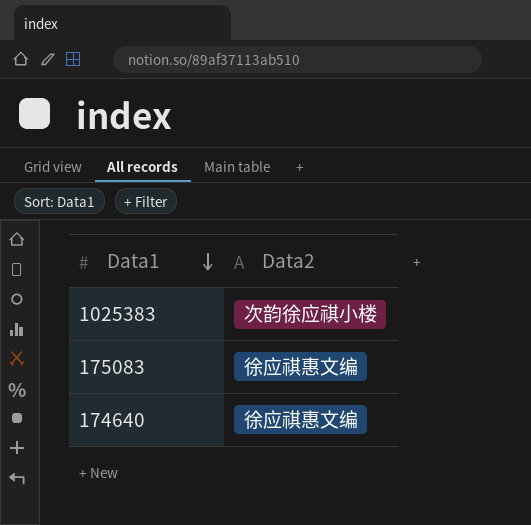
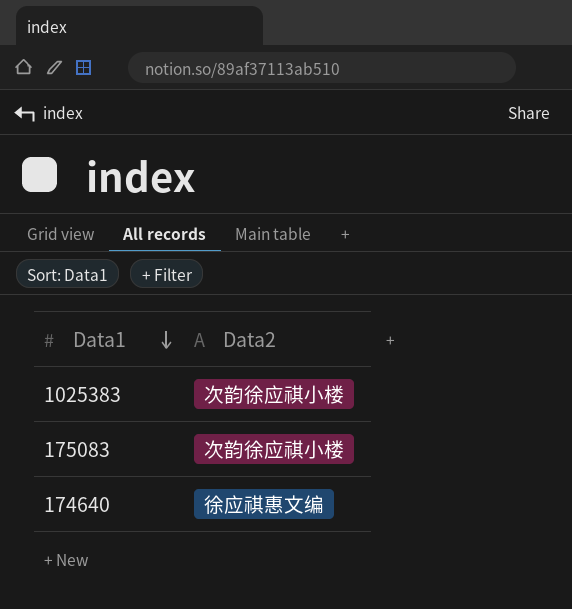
175083 | Data2: 徐应祺惠文编 -> 次韵徐应祺小楼

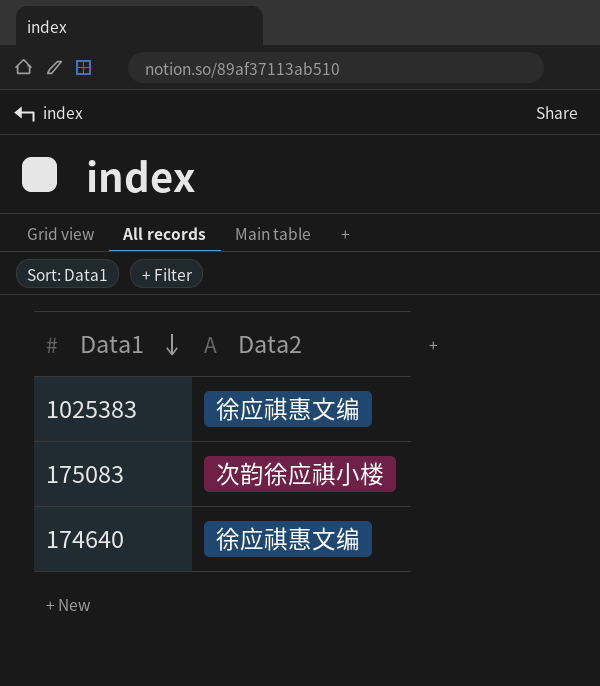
1025383 | Data2: 次韵徐应祺小楼 -> 徐应祺惠文编

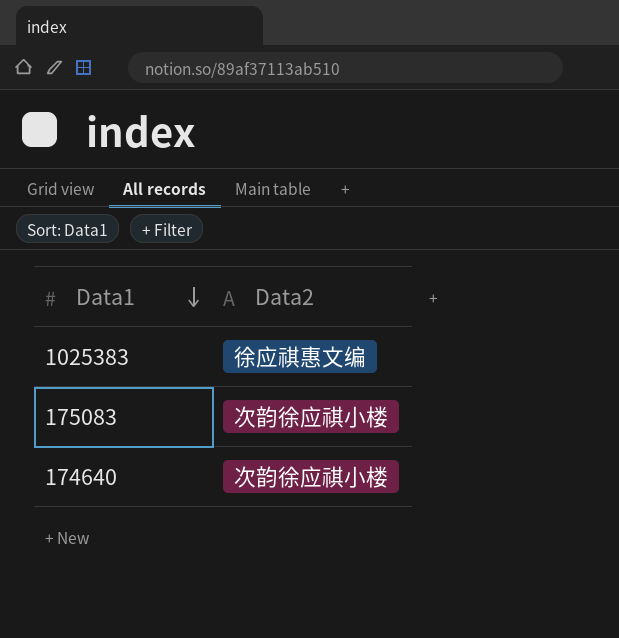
174640 | Data2: 徐应祺惠文编 -> 次韵徐应祺小楼

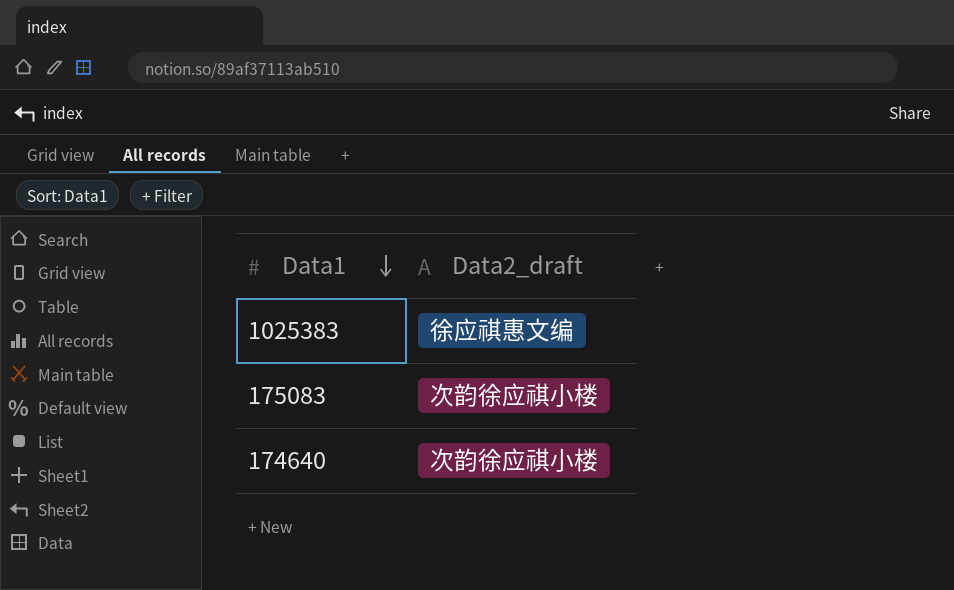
column name: Data2 -> Data2_draft

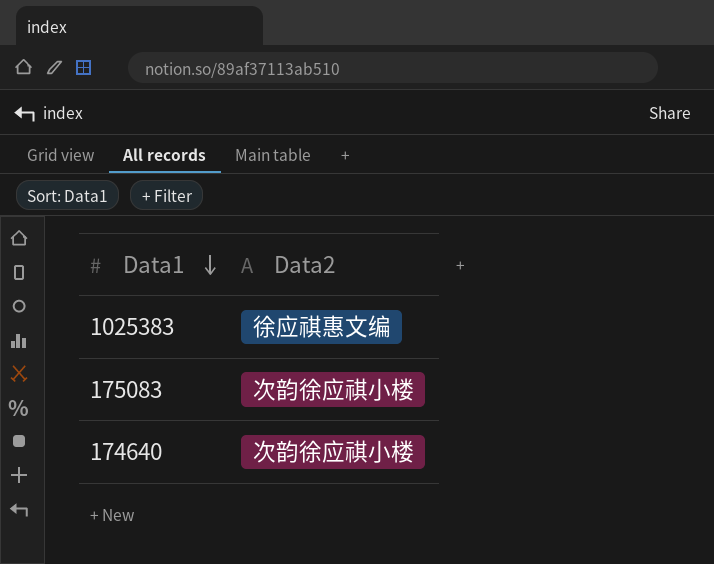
column name: Data2_draft -> Data2

